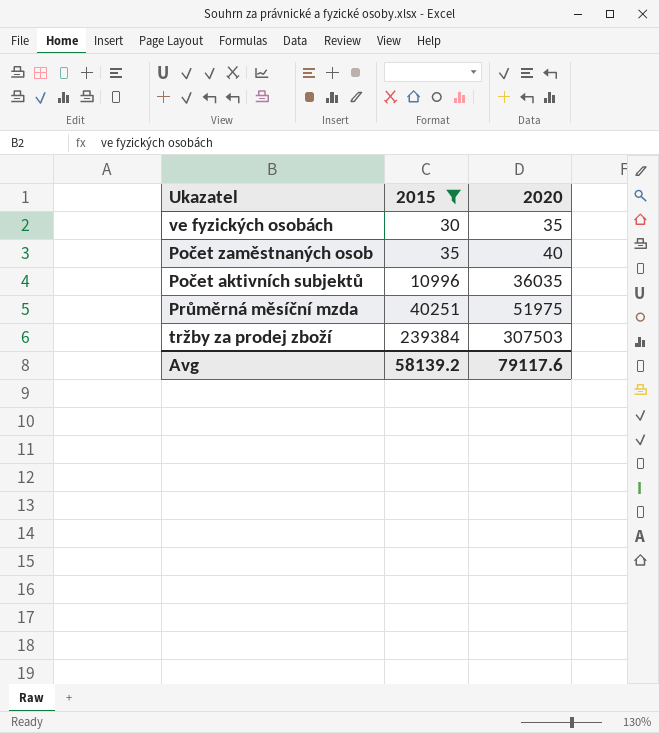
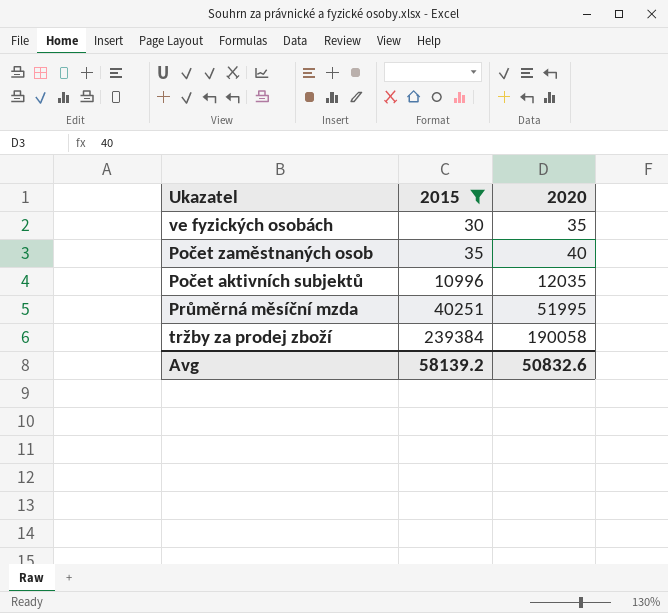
Počet aktivních subjektů | 2020: 36035 -> 12035
Průměrná měsíční mzda | 2020: 51975 -> 51995
tržby za prodej zboží | 2020: 307503 -> 190058
Avg | 2020: 79117.6 -> 50832.6

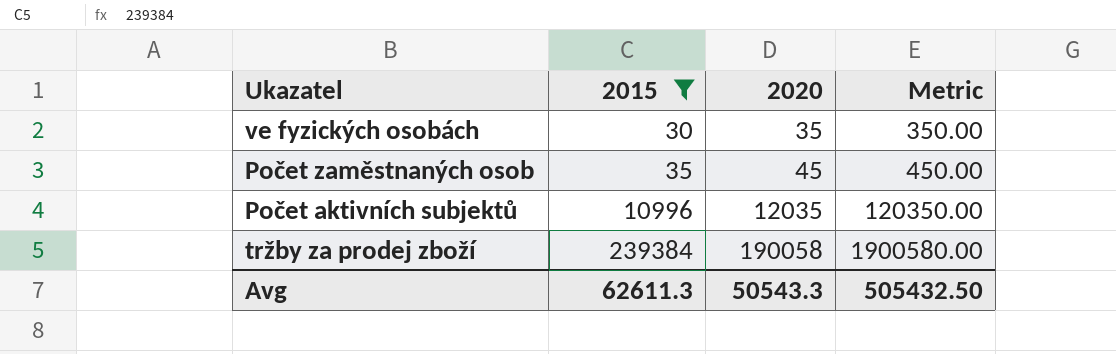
column Metric | formula: none -> [2020] * 10
row Průměrná měsíční mzda: 40251 | 51995 -> none
Počet zaměstnaných osob | 2020: 40 -> 45
Avg | 2015: 58139.2 -> 62611.3
Avg | 2020: 50832.6 -> 50543.3

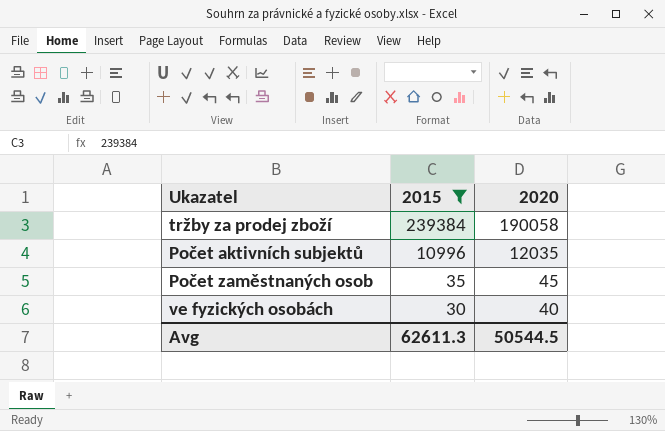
row order: 2015 ascending -> 2015 descending
column Metric | formula: [2020] * 10 -> none
ve fyzických osobách | 2020: 35 -> 40
Avg | 2020: 50543.3 -> 50544.5

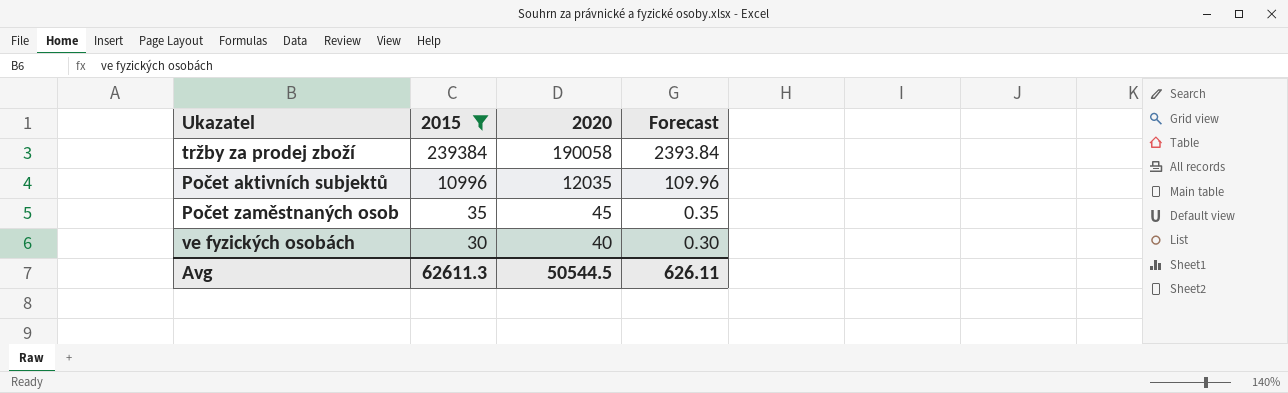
column Forecast | formula: none -> [2015] * 0.01

